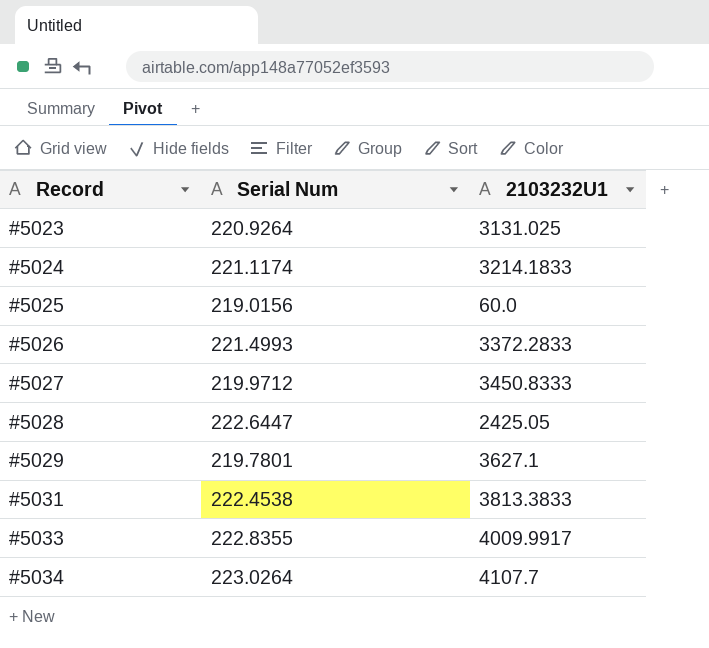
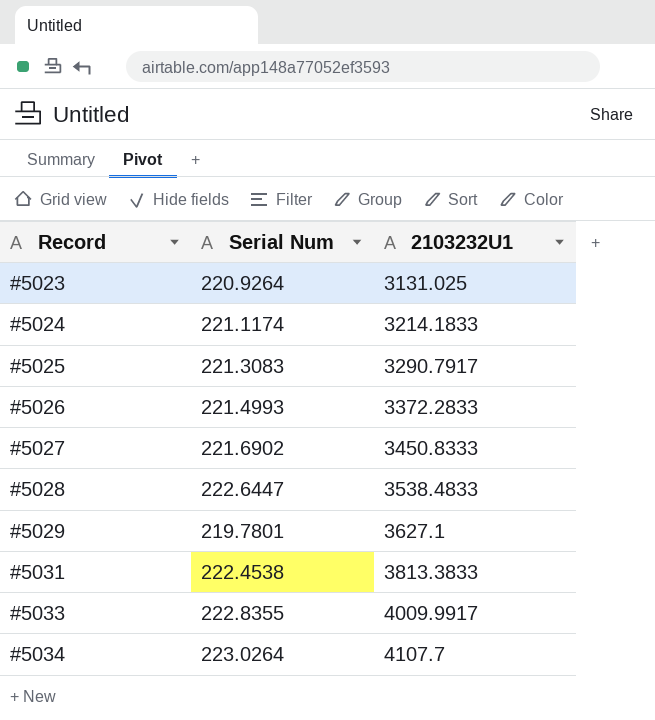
#5025 | Serial Num: 219.0156 -> 221.3083
#5025 | 2103232U1: 60.0 -> 3290.7917
#5027 | Serial Num: 219.9712 -> 221.6902
#5028 | 2103232U1: 2425.05 -> 3538.4833

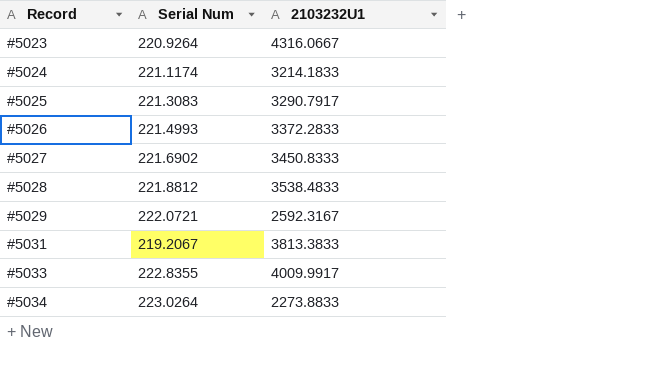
#5023 | 2103232U1: 3131.025 -> 4316.0667
#5028 | Serial Num: 222.6447 -> 221.8812
#5029 | Serial Num: 219.7801 -> 222.0721
#5029 | 2103232U1: 3627.1 -> 2592.3167
#5031 | Serial Num: 222.4538 -> 219.2067
#5034 | 2103232U1: 4107.7 -> 2273.8833

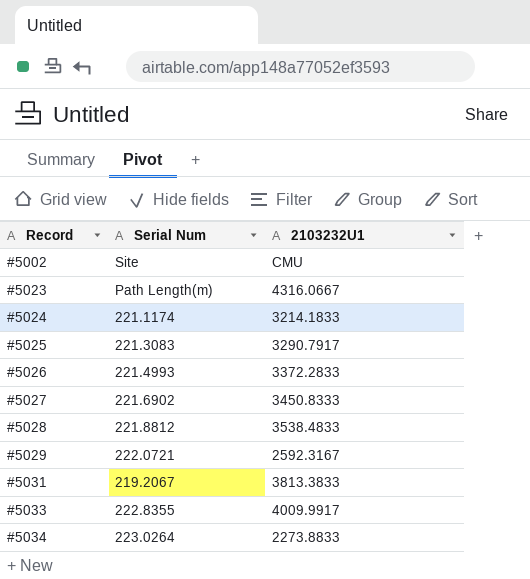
row #5002: none -> Site | CMU
#5023 | Serial Num: 220.9264 -> Path Length(m)

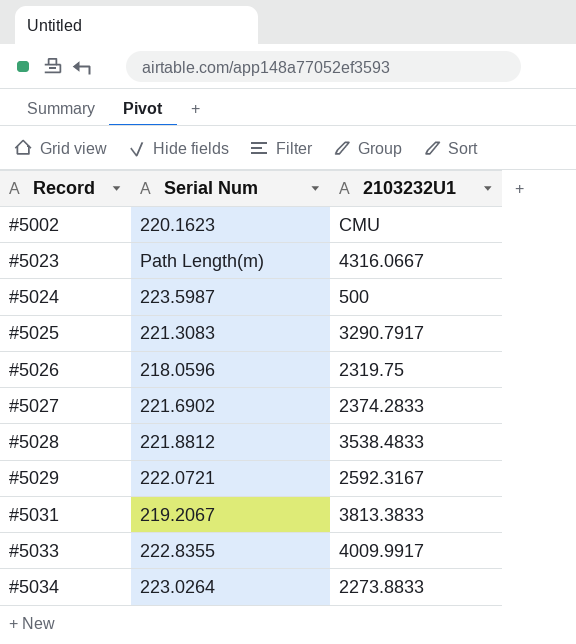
#5002 | Serial Num: Site -> 220.1623
#5024 | Serial Num: 221.1174 -> 223.5987
#5024 | 2103232U1: 3214.1833 -> 500
#5026 | Serial Num: 221.4993 -> 218.0596
#5026 | 2103232U1: 3372.2833 -> 2319.75
#5027 | 2103232U1: 3450.8333 -> 2374.2833

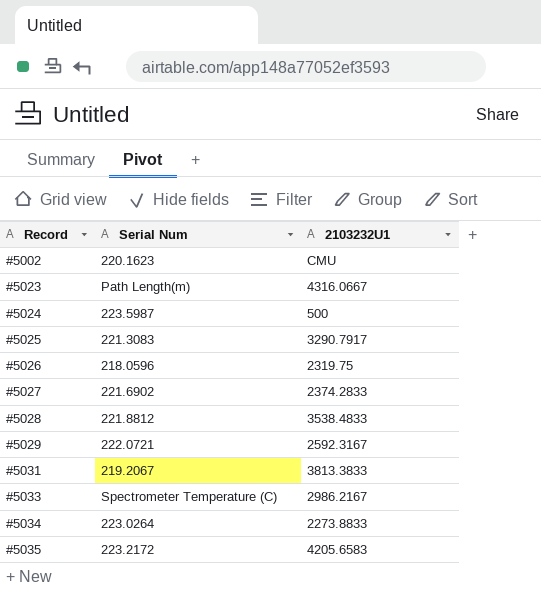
#5033 | Serial Num: 222.8355 -> Spectrometer Temperature (C)
#5033 | 2103232U1: 4009.9917 -> 2986.2167
row #5035: none -> 223.2172 | 4205.6583

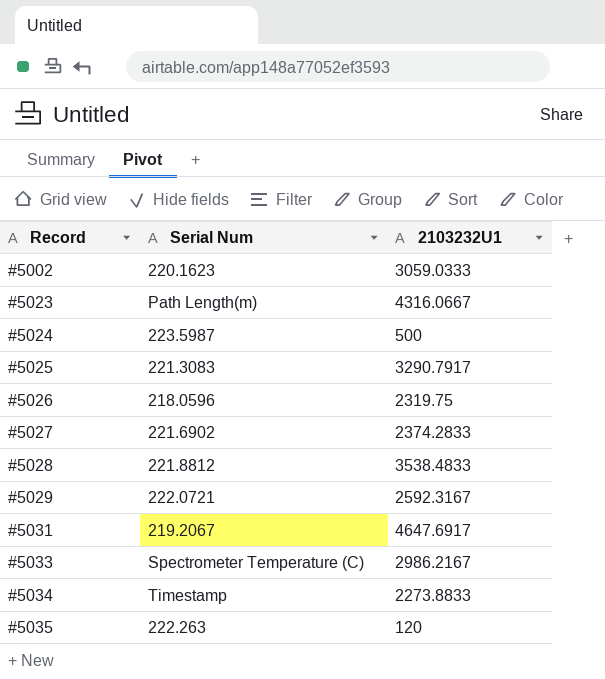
#5002 | 2103232U1: CMU -> 3059.0333
#5031 | 2103232U1: 3813.3833 -> 4647.6917
#5034 | Serial Num: 223.0264 -> Timestamp
#5035 | Serial Num: 223.2172 -> 222.263
#5035 | 2103232U1: 4205.6583 -> 120

